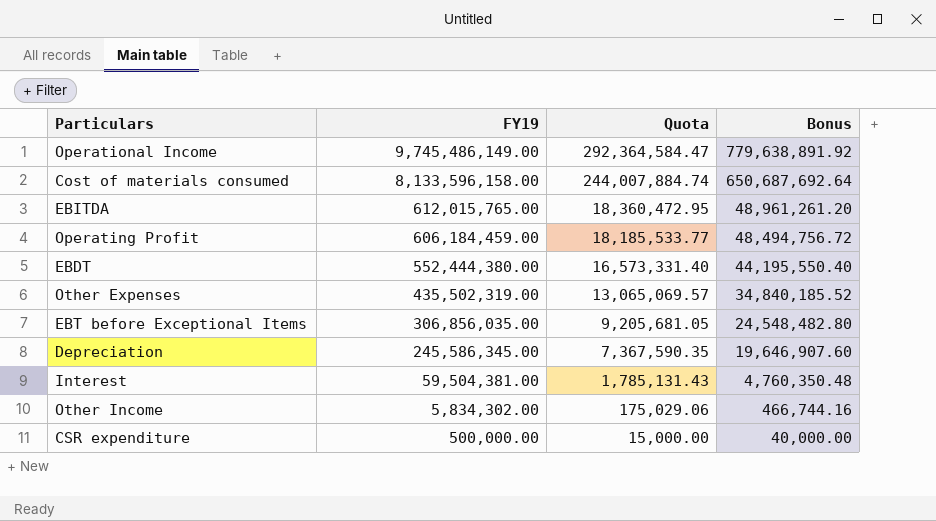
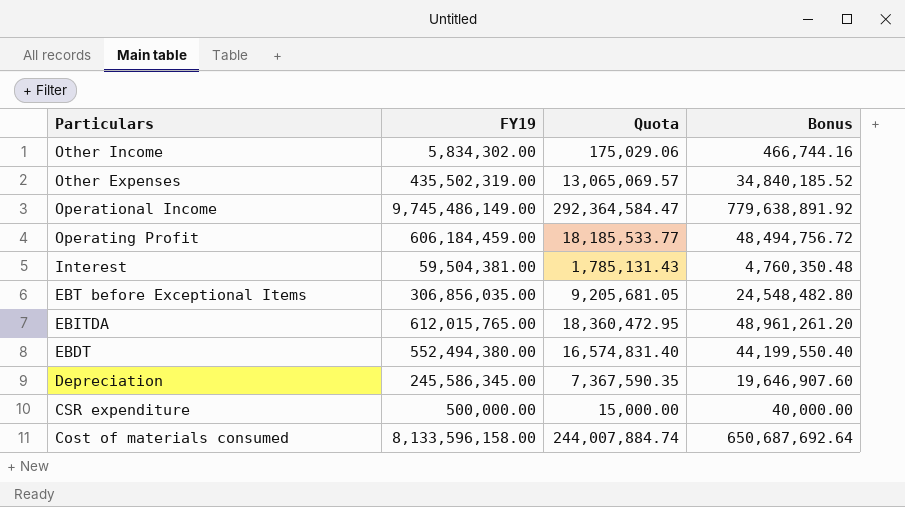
row order: FY19 descending -> Particulars descending
EBDT | FY19: 552,444,380.00 -> 552,494,380.00
EBDT | Quota: 16,573,331.40 -> 16,574,831.40
EBDT | Bonus: 44,195,550.40 -> 44,199,550.40

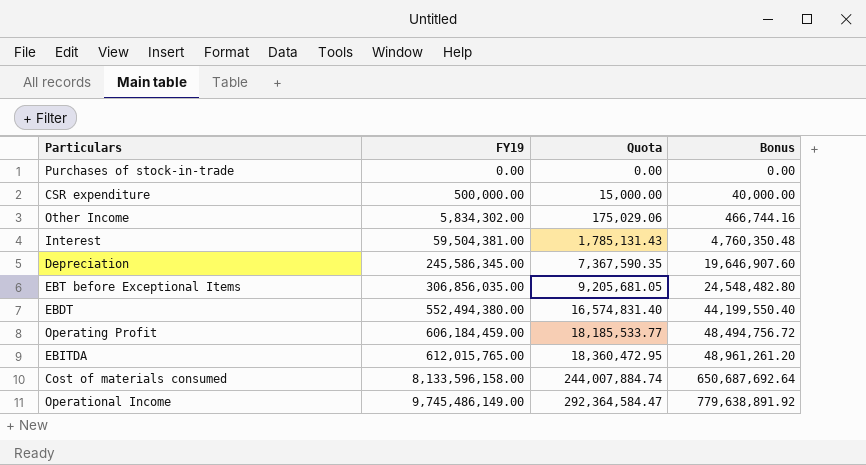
row order: Particulars descending -> FY19 ascending
row Other Expenses: 435,502,319.00 | 13,065,069.57 | 34,840,185.52 -> none
row Purchases of stock-in-trade: none -> 0.00 | 0.00 | 0.00

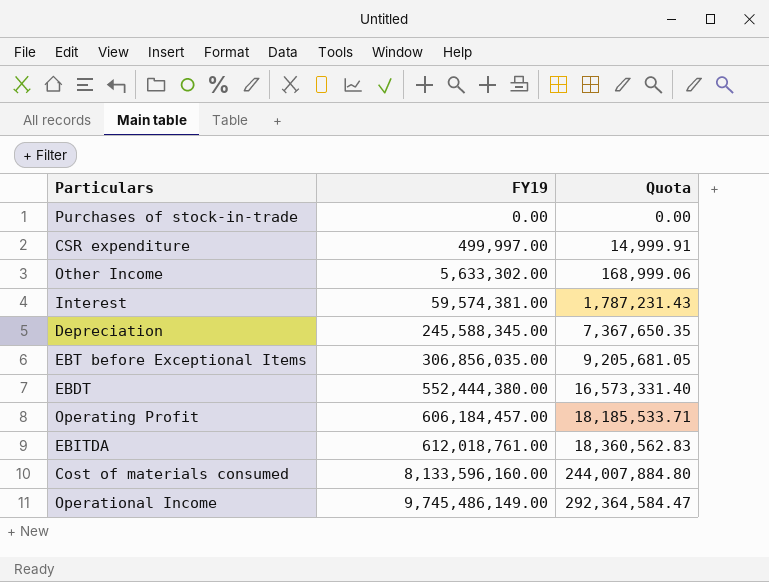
column Bonus | formula: [FY19] * 0.08 -> none
CSR expenditure | FY19: 500,000.00 -> 499,997.00
CSR expenditure | Quota: 15,000.00 -> 14,999.91
Other Income | FY19: 5,834,302.00 -> 5,633,302.00
Other Income | Quota: 175,029.06 -> 168,999.06
Interest | FY19: 59,504,381.00 -> 59,574,381.00
Interest | Quota: 1,785,131.43 -> 1,787,231.43
Depreciation | FY19: 245,586,345.00 -> 245,588,345.00
Depreciation | Quota: 7,367,590.35 -> 7,367,650.35
EBDT | FY19: 552,494,380.00 -> 552,444,380.00
EBDT | Quota: 16,574,831.40 -> 16,573,331.40
Operating Profit | FY19: 606,184,459.00 -> 606,184,457.00
Operating Profit | Quota: 18,185,533.77 -> 18,185,533.71
EBITDA | FY19: 612,015,765.00 -> 612,018,761.00
EBITDA | Quota: 18,360,472.95 -> 18,360,562.83
Cost of materials consumed | FY19: 8,133,596,158.00 -> 8,133,596,160.00
Cost of materials consumed | Quota: 244,007,884.74 -> 244,007,884.80

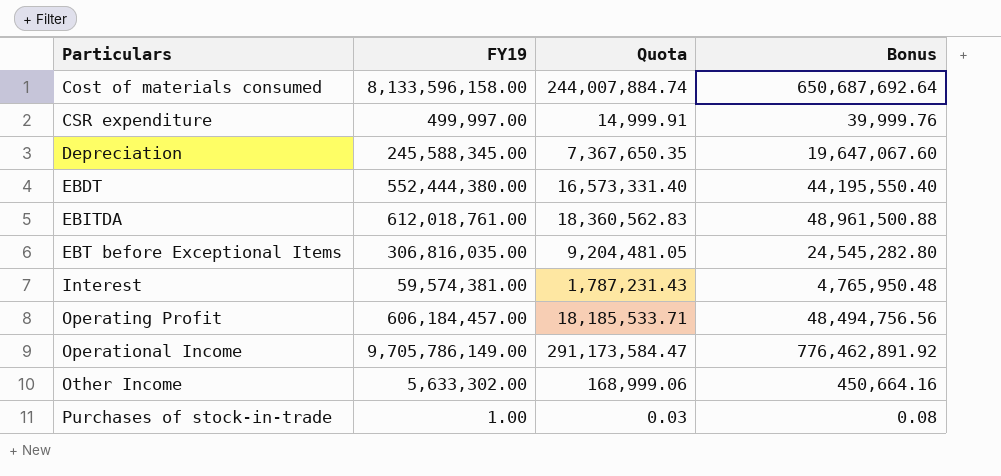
row order: FY19 ascending -> Particulars ascending
column Bonus | formula: none -> [FY19] * 0.08
Cost of materials consumed | FY19: 8,133,596,160.00 -> 8,133,596,158.00
Cost of materials consumed | Quota: 244,007,884.80 -> 244,007,884.74
EBT before Exceptional Items | FY19: 306,856,035.00 -> 306,816,035.00
EBT before Exceptional Items | Quota: 9,205,681.05 -> 9,204,481.05
Operational Income | FY19: 9,745,486,149.00 -> 9,705,786,149.00
Operational Income | Quota: 292,364,584.47 -> 291,173,584.47
Purchases of stock-in-trade | FY19: 0.00 -> 1.00
Purchases of stock-in-trade | Quota: 0.00 -> 0.03

